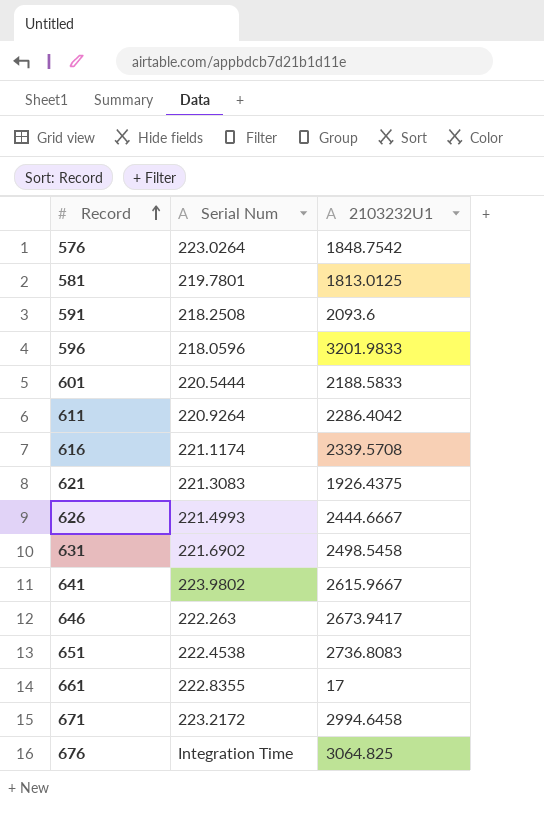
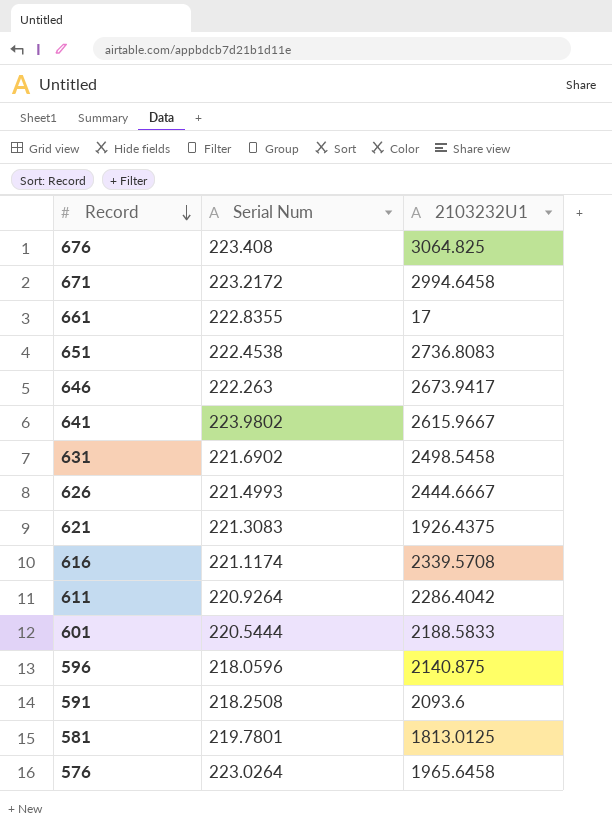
row order: Record ascending -> Record descending
676 | Serial Num: Integration Time -> 223.408
596 | 2103232U1: 3201.9833 -> 2140.875
576 | 2103232U1: 1848.7542 -> 1965.6458

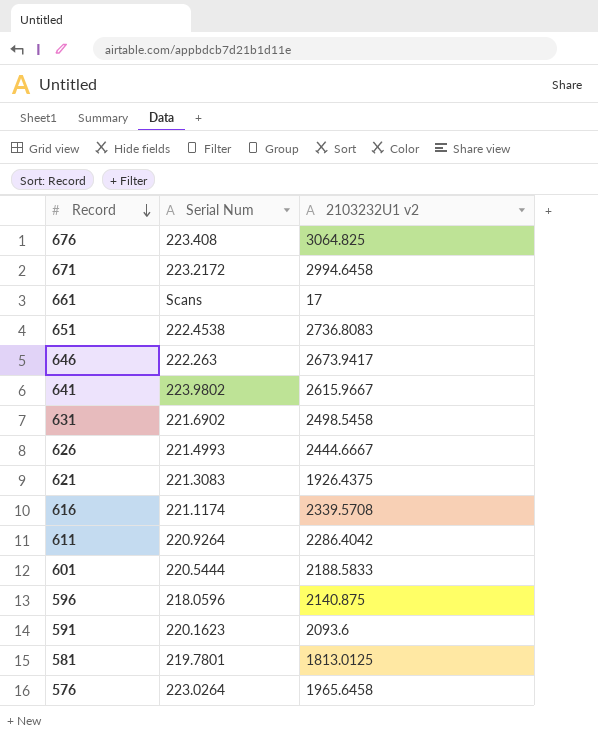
column name: 2103232U1 -> 2103232U1 v2
661 | Serial Num: 222.8355 -> Scans
591 | Serial Num: 218.2508 -> 220.1623

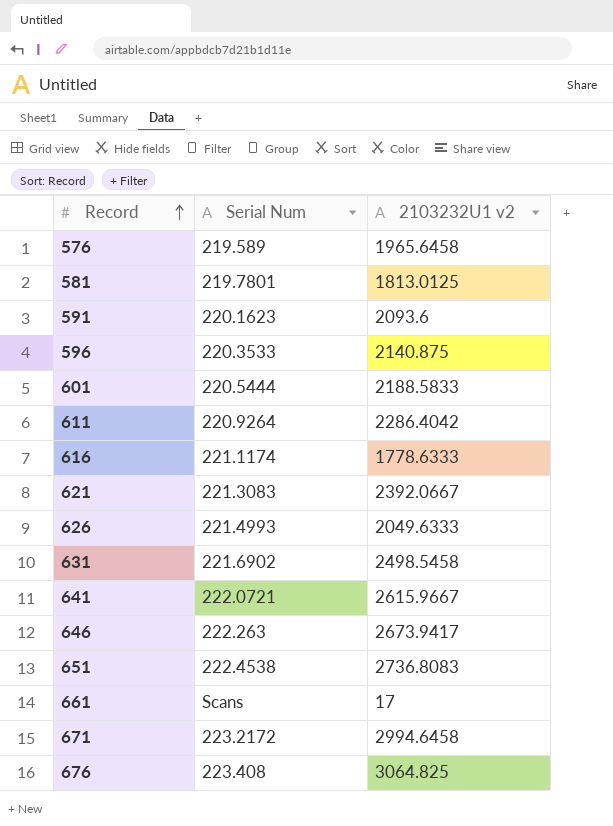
row order: Record descending -> Record ascending
576 | Serial Num: 223.0264 -> 219.589
596 | Serial Num: 218.0596 -> 220.3533
616 | 2103232U1 v2: 2339.5708 -> 1778.6333
621 | 2103232U1 v2: 1926.4375 -> 2392.0667
626 | 2103232U1 v2: 2444.6667 -> 2049.6333
641 | Serial Num: 223.9802 -> 222.0721

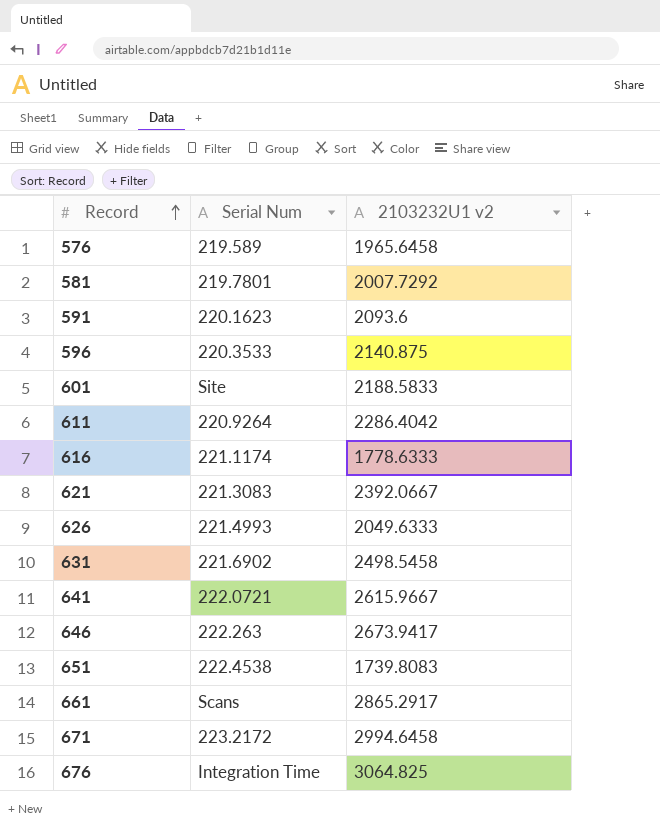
581 | 2103232U1 v2: 1813.0125 -> 2007.7292
601 | Serial Num: 220.5444 -> Site
651 | 2103232U1 v2: 2736.8083 -> 1739.8083
661 | 2103232U1 v2: 17 -> 2865.2917
676 | Serial Num: 223.408 -> Integration Time

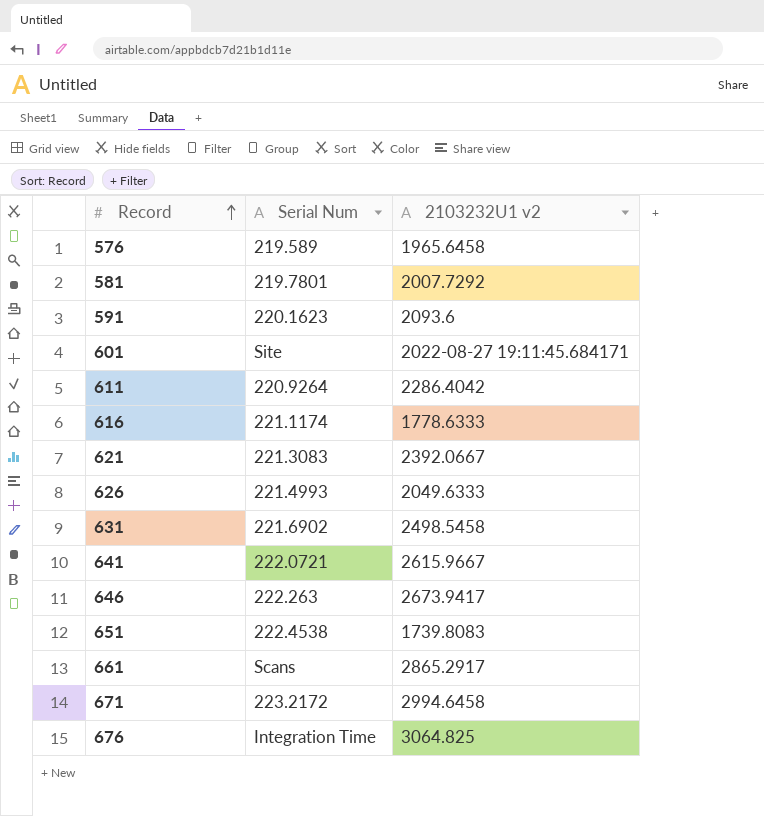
row 596: 220.3533 | 2140.875 -> none
601 | 2103232U1 v2: 2188.5833 -> 2022-08-27 19:11:45.684171

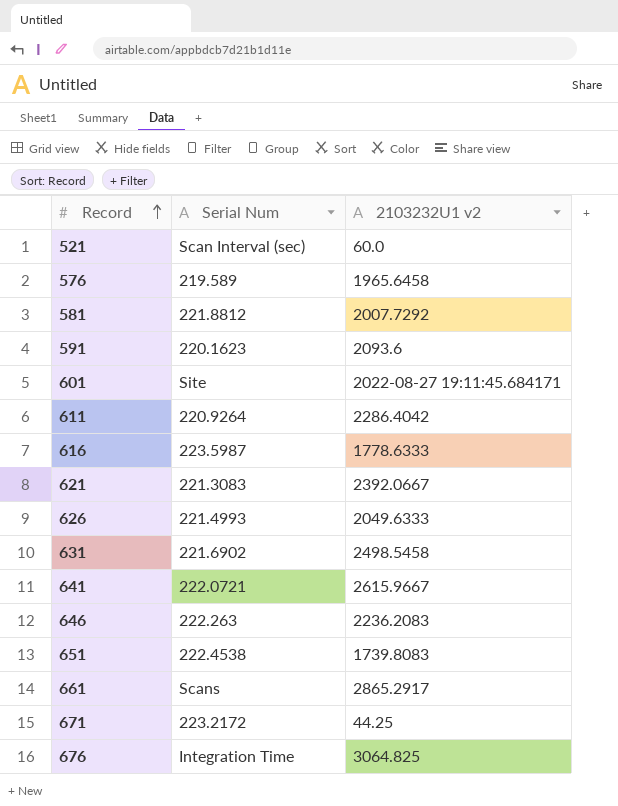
row 521: none -> Scan Interval (sec) | 60.0
581 | Serial Num: 219.7801 -> 221.8812
616 | Serial Num: 221.1174 -> 223.5987
646 | 2103232U1 v2: 2673.9417 -> 2236.2083
671 | 2103232U1 v2: 2994.6458 -> 44.25

